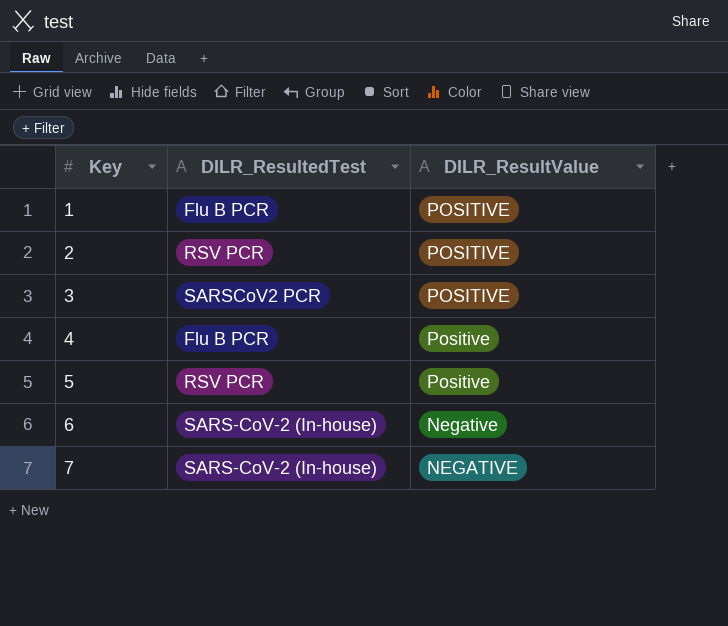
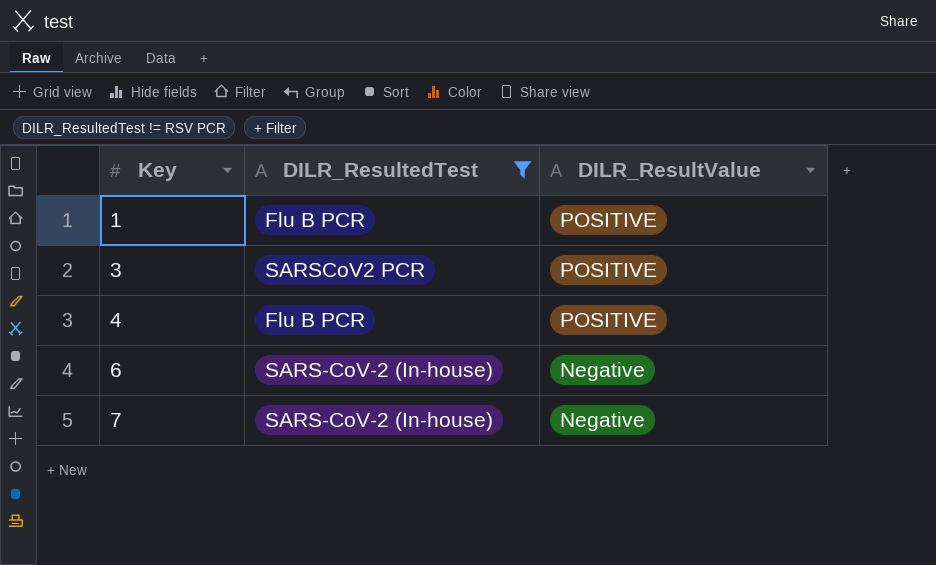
filter: none -> DILR_ResultedTest != RSV PCR
4 | DILR_ResultValue: Positive -> POSITIVE
7 | DILR_ResultValue: NEGATIVE -> Negative

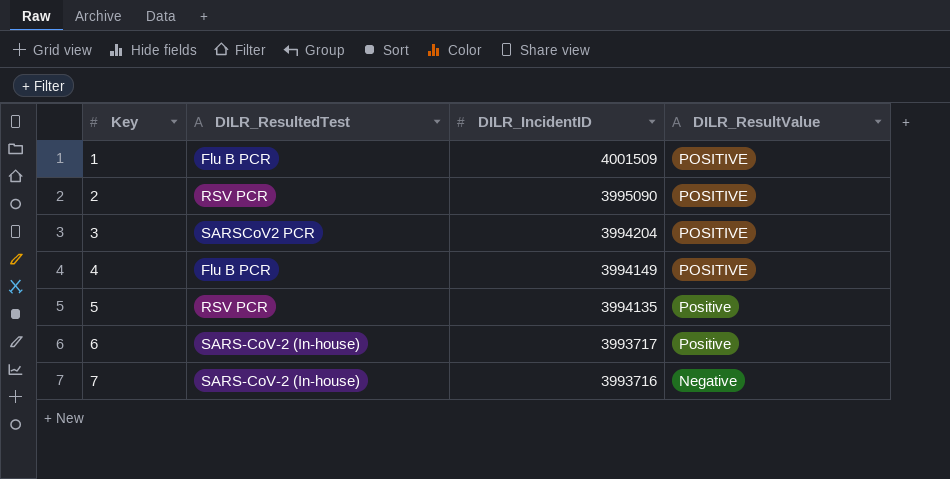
filter: DILR_ResultedTest != RSV PCR -> none
column DILR_IncidentID | position: none -> 3
6 | DILR_ResultValue: Negative -> Positive

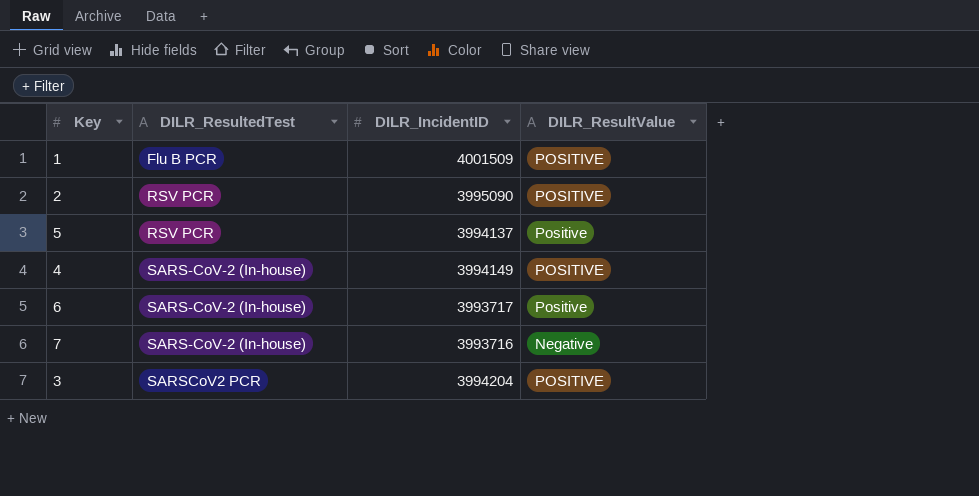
row order: Key ascending -> DILR_ResultedTest ascending
5 | DILR_IncidentID: 3994135 -> 3994137
4 | DILR_ResultedTest: Flu B PCR -> SARS-CoV-2 (In-house)

